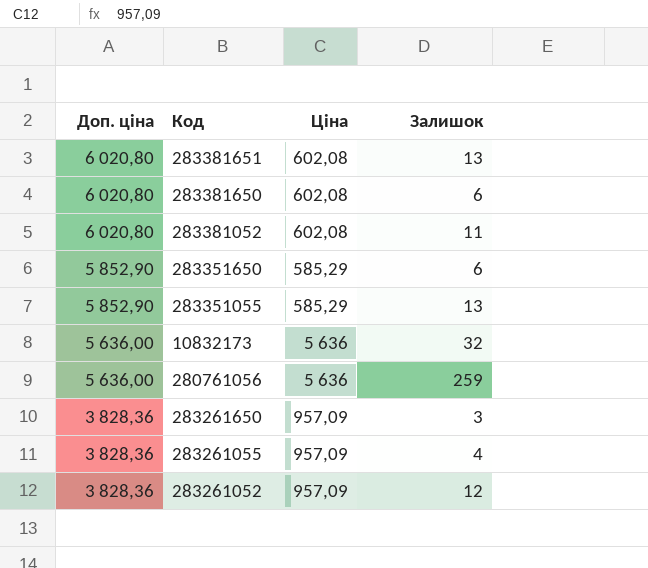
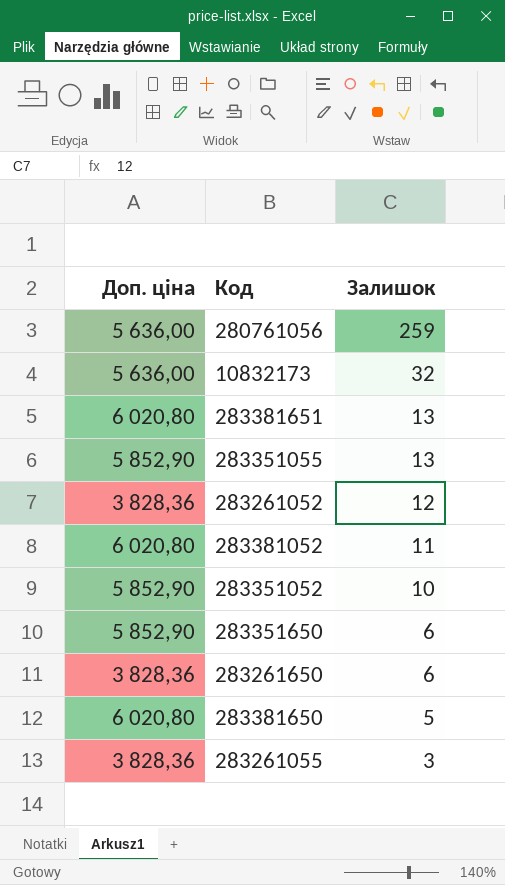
row order: Доп. ціна descending -> Залишок descending
column Ціна | position: 3 -> none
row 283351052: none -> 5 852,90 | 10
283261650 | Залишок: 3 -> 6
283381650 | Залишок: 6 -> 5
283261055 | Залишок: 4 -> 3

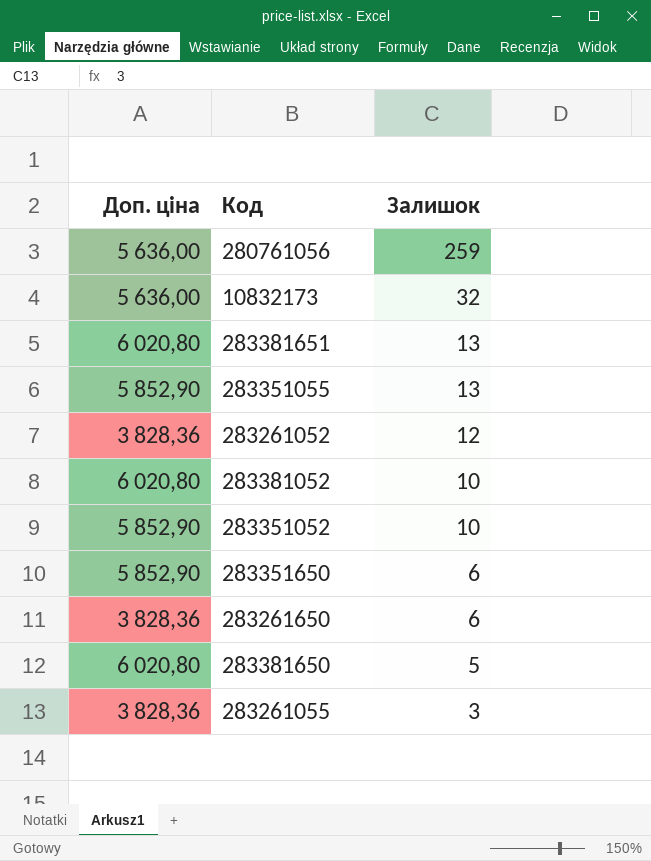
283381052 | Залишок: 11 -> 10

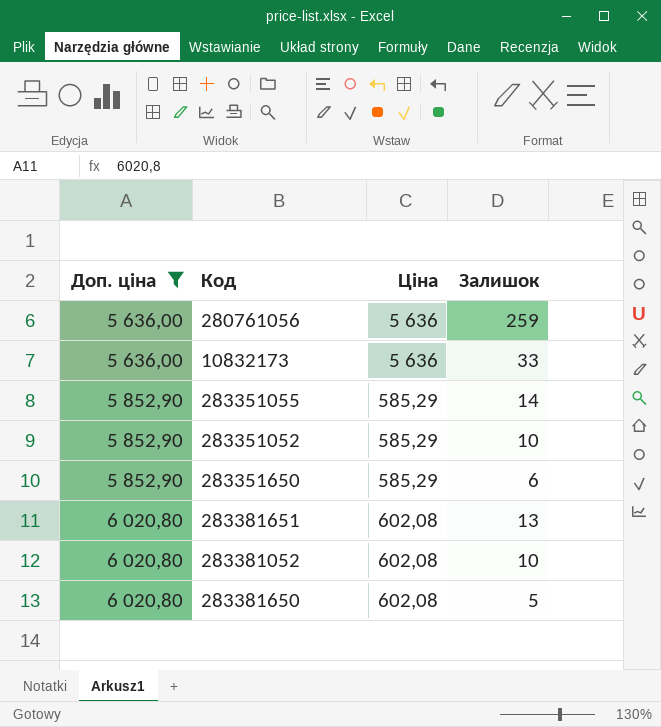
filter: none -> Доп. ціна != 3 828,36
row order: Залишок descending -> Доп. ціна ascending
column Ціна | position: none -> 3
10832173 | Залишок: 32 -> 33
283351055 | Залишок: 13 -> 14

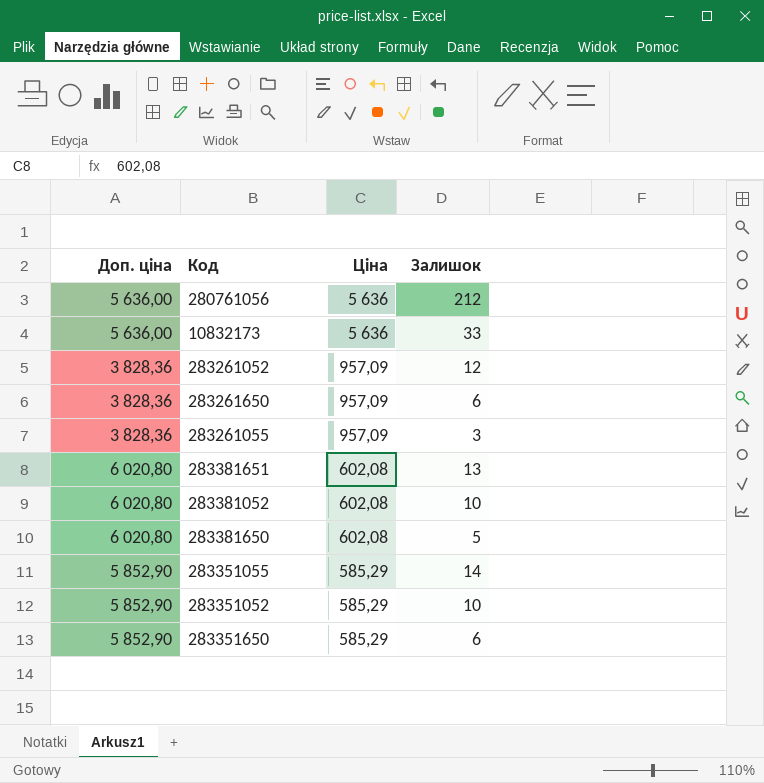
filter: Доп. ціна != 3 828,36 -> none
row order: Доп. ціна ascending -> Ціна descending
280761056 | Залишок: 259 -> 212

